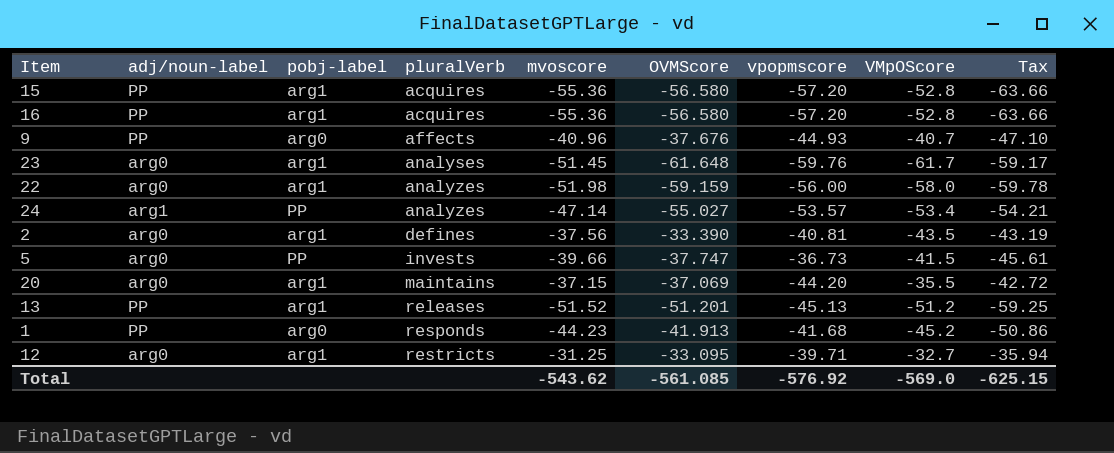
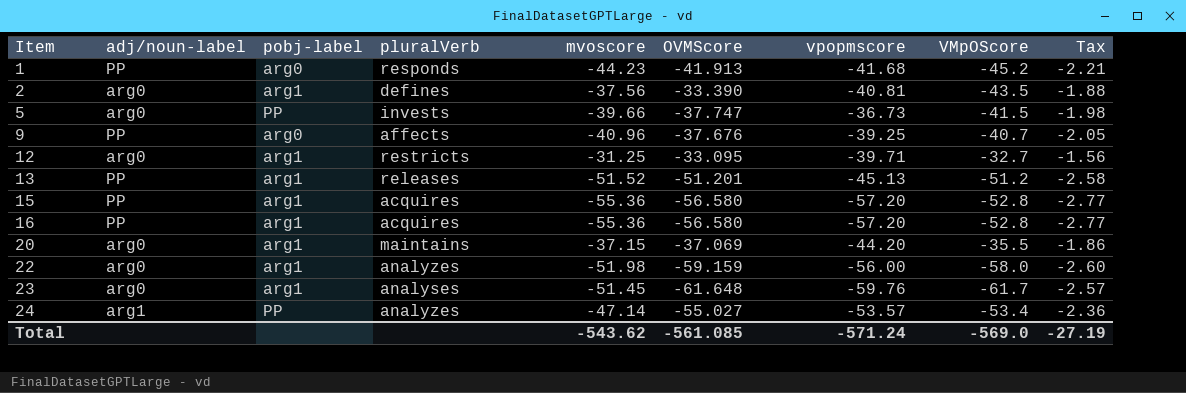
row order: pluralVerb ascending -> Item ascending
column Tax | formula: [mvoscore] * 1.15 -> [mvoscore] * 0.05
9 | vpopmscore: -44.93 -> -39.25
Total | vpopmscore: -576.92 -> -571.24
Total | Tax: -625.15 -> -27.19

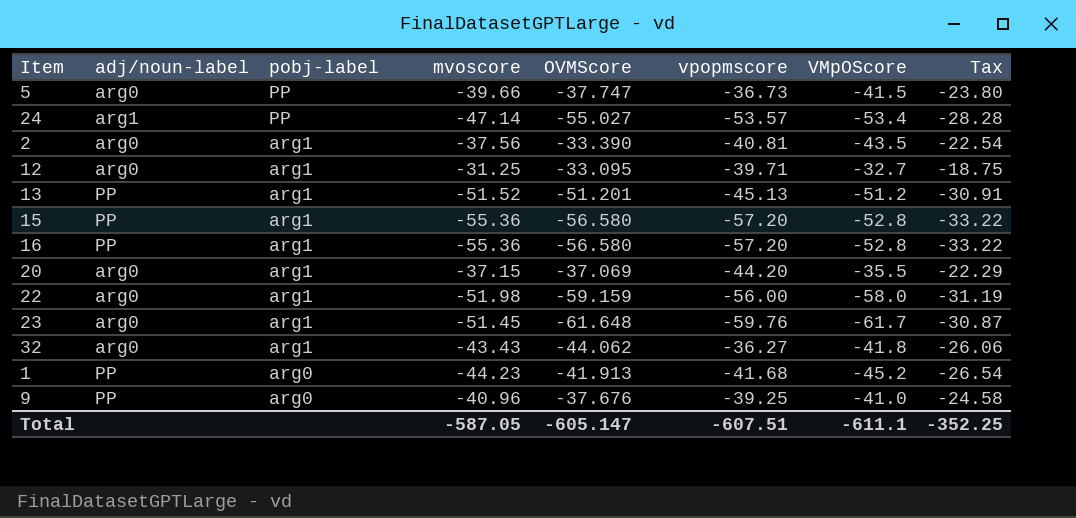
row order: Item ascending -> pobj-label descending
column pluralVerb | position: 4 -> none
column Tax | formula: [mvoscore] * 0.05 -> [mvoscore] * 0.6
row 32: none -> arg0 | arg1 | -43.43 | -44.062 | -36.27 | -41.8 | -26.06
9 | VMpOScore: -40.7 -> -41.0
Total | mvoscore: -543.62 -> -587.05
Total | OVMScore: -561.085 -> -605.147
Total | vpopmscore: -571.24 -> -607.51
Total | VMpOScore: -569.0 -> -611.1
Total | Tax: -27.19 -> -352.25

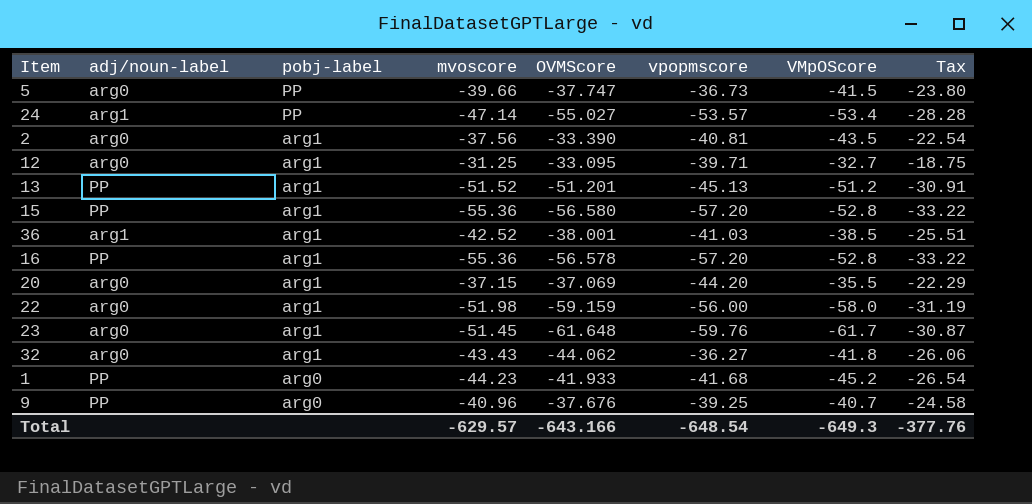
row 36: none -> arg1 | arg1 | -42.52 | -38.001 | -41.03 | -38.5 | -25.51
16 | OVMScore: -56.580 -> -56.578
1 | OVMScore: -41.913 -> -41.933
9 | VMpOScore: -41.0 -> -40.7
Total | mvoscore: -587.05 -> -629.57
Total | OVMScore: -605.147 -> -643.166
Total | vpopmscore: -607.51 -> -648.54
Total | VMpOScore: -611.1 -> -649.3
Total | Tax: -352.25 -> -377.76

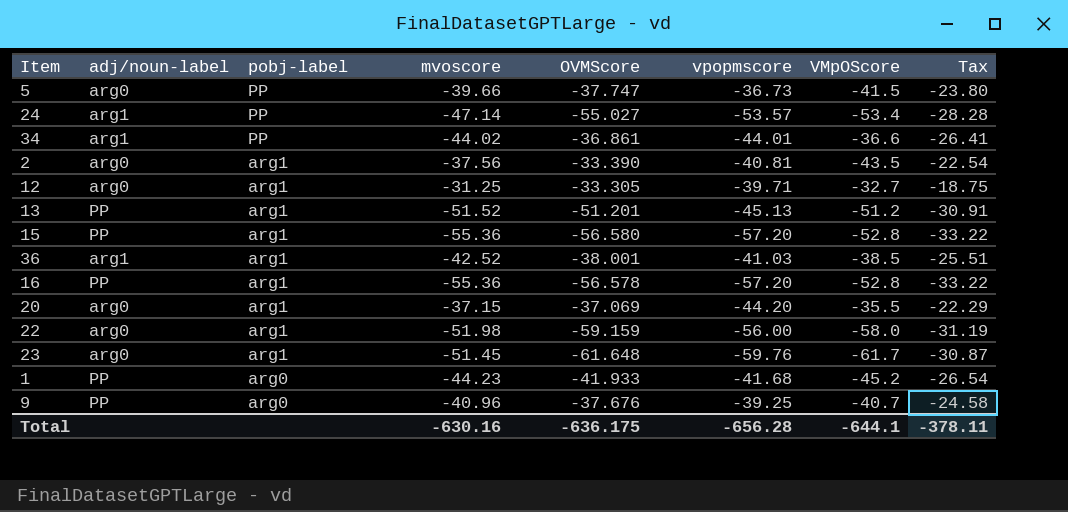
row 32: arg0 | arg1 | -43.43 | -44.062 | -36.27 | -41.8 | -26.06 -> none
row 34: none -> arg1 | PP | -44.02 | -36.861 | -44.01 | -36.6 | -26.41
12 | OVMScore: -33.095 -> -33.305
Total | mvoscore: -629.57 -> -630.16
Total | OVMScore: -643.166 -> -636.175
Total | vpopmscore: -648.54 -> -656.28
Total | VMpOScore: -649.3 -> -644.1
Total | Tax: -377.76 -> -378.11

